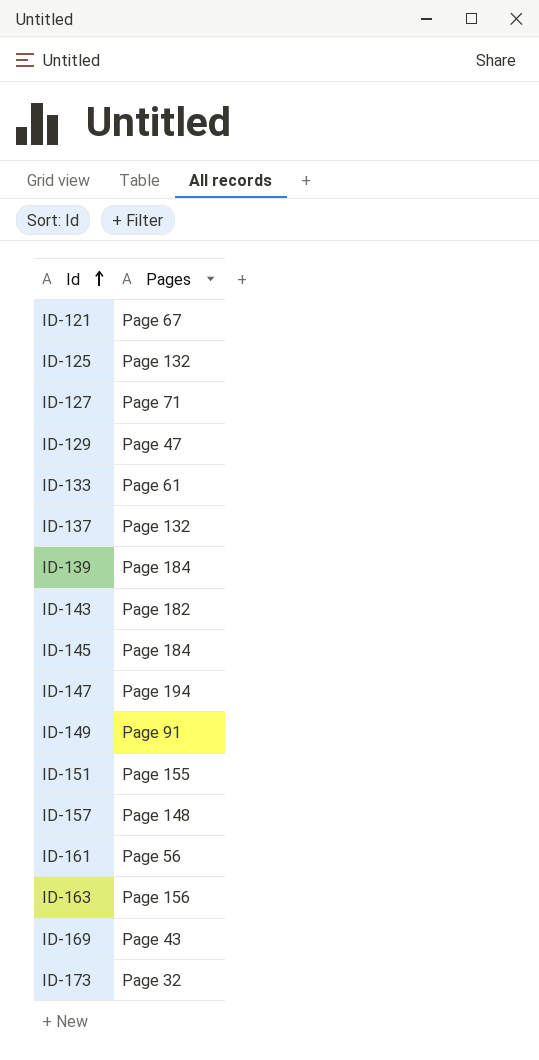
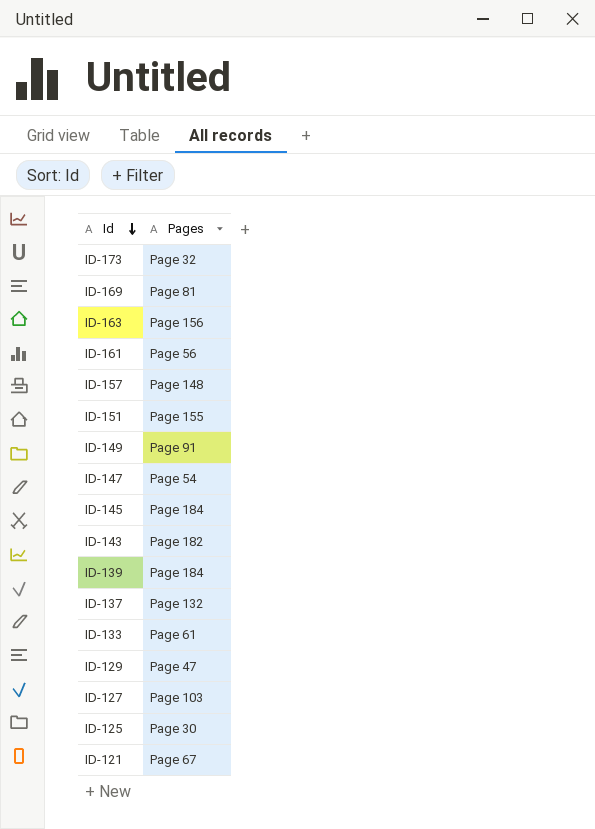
row order: Id ascending -> Id descending
ID-169 | Pages: Page 43 -> Page 81
ID-147 | Pages: Page 194 -> Page 54
ID-127 | Pages: Page 71 -> Page 103
ID-125 | Pages: Page 132 -> Page 30

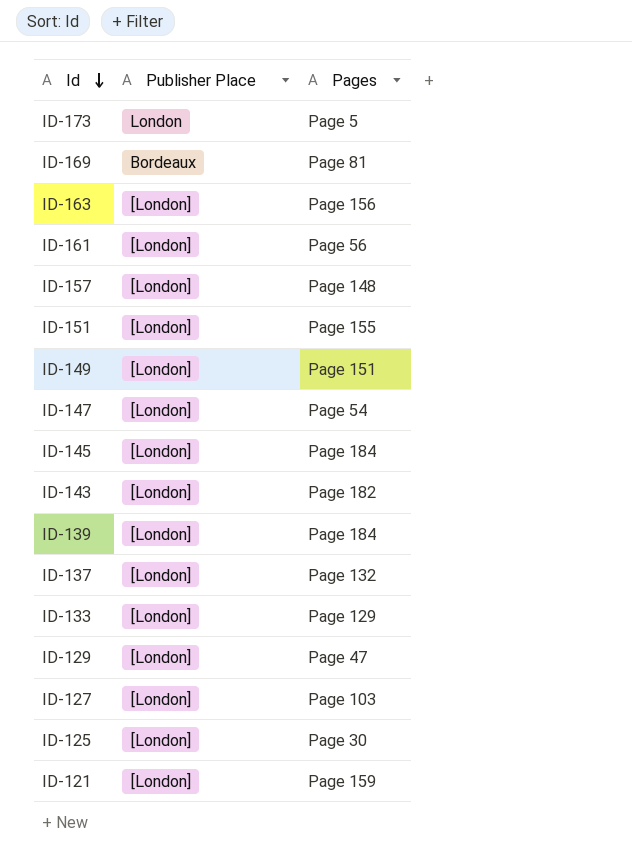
column Publisher Place | position: none -> 2
ID-173 | Pages: Page 32 -> Page 5
ID-149 | Pages: Page 91 -> Page 151
ID-133 | Pages: Page 61 -> Page 129
ID-121 | Pages: Page 67 -> Page 159

